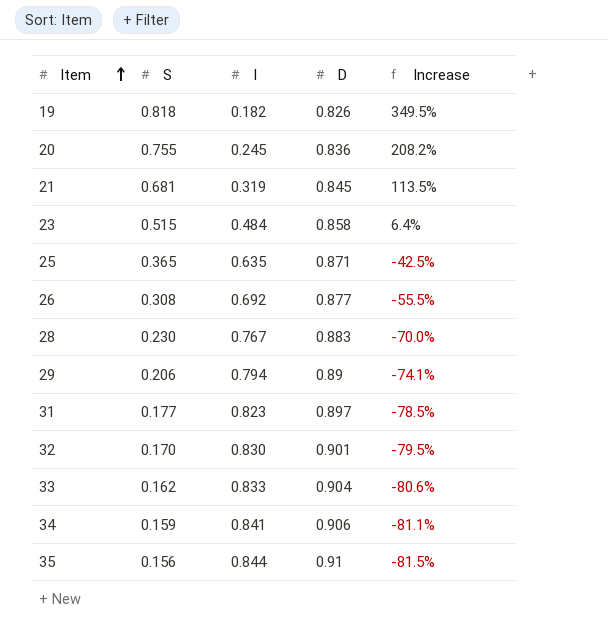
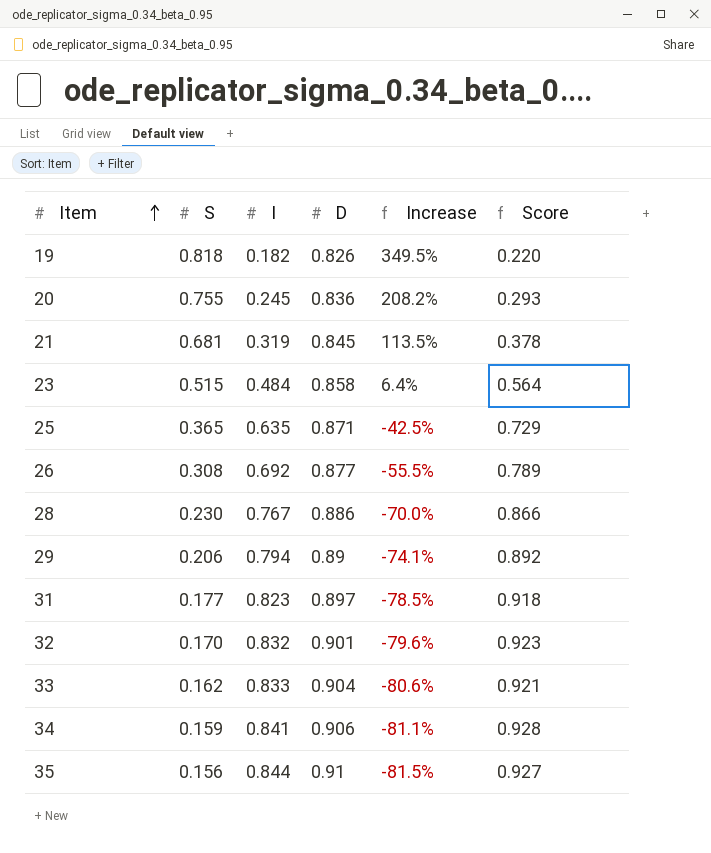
column Score | formula: none -> [I] / [D]
28 | D: 0.883 -> 0.886
32 | I: 0.830 -> 0.832
32 | Increase: -79.5% -> -79.6%

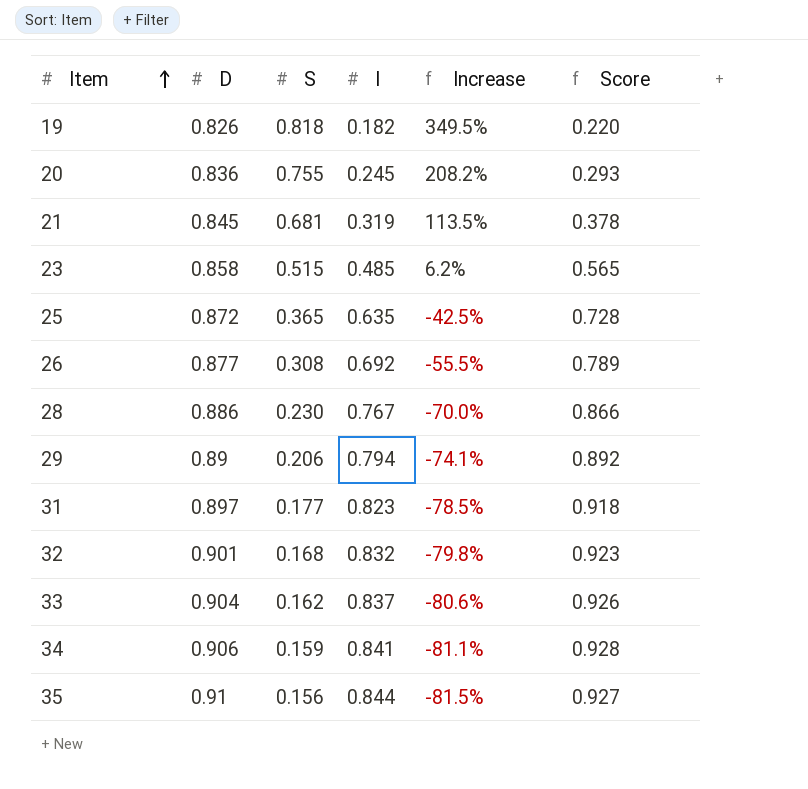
column D | position: 4 -> 2
23 | I: 0.484 -> 0.485
23 | Increase: 6.4% -> 6.2%
23 | Score: 0.564 -> 0.565
25 | D: 0.871 -> 0.872
25 | Score: 0.729 -> 0.728
32 | S: 0.170 -> 0.168
32 | Increase: -79.6% -> -79.8%
33 | I: 0.833 -> 0.837
33 | Score: 0.921 -> 0.926

